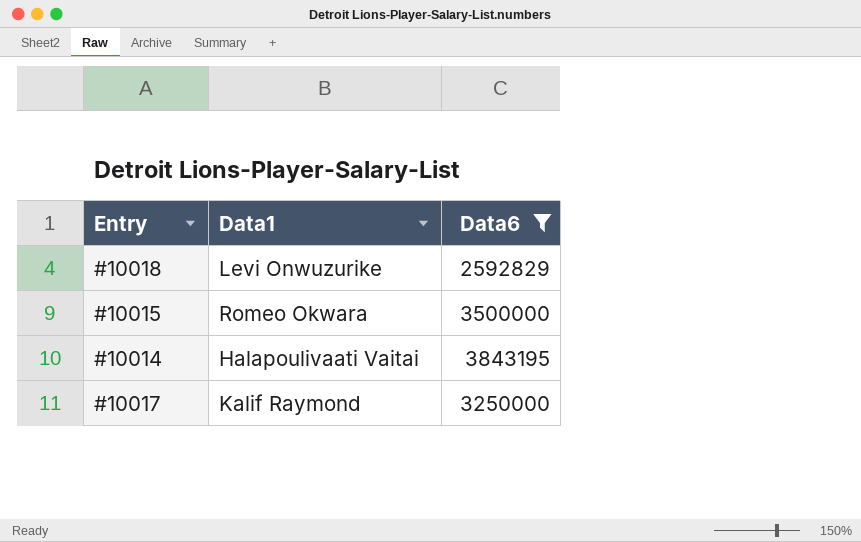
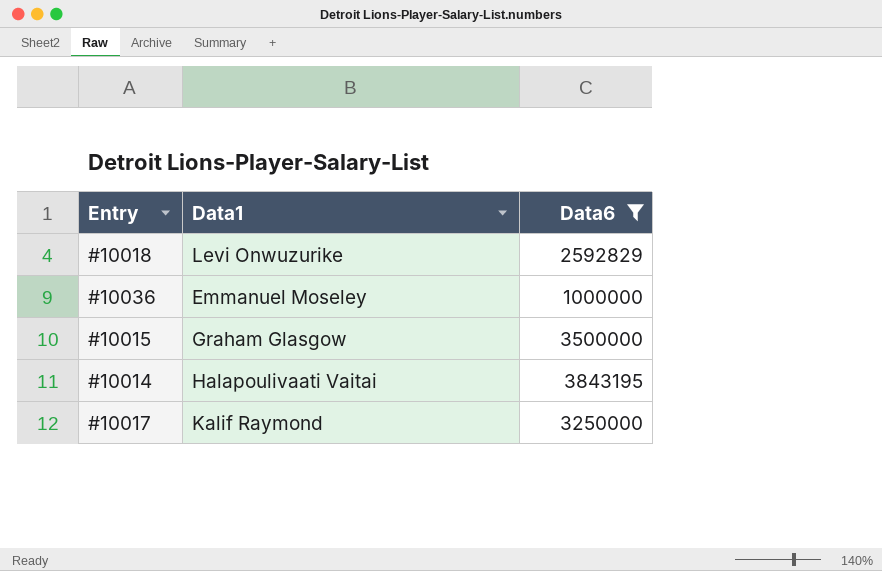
row #10036: none -> Emmanuel Moseley | 1000000
#10015 | Data1: Romeo Okwara -> Graham Glasgow

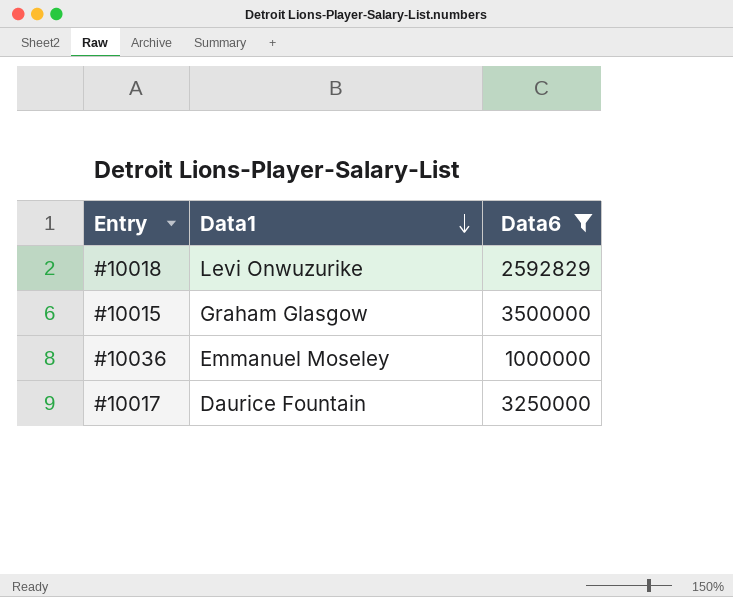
row order: none -> Data1 descending
row #10014: Halapoulivaati Vaitai | 3843195 -> none
#10017 | Data1: Kalif Raymond -> Daurice Fountain

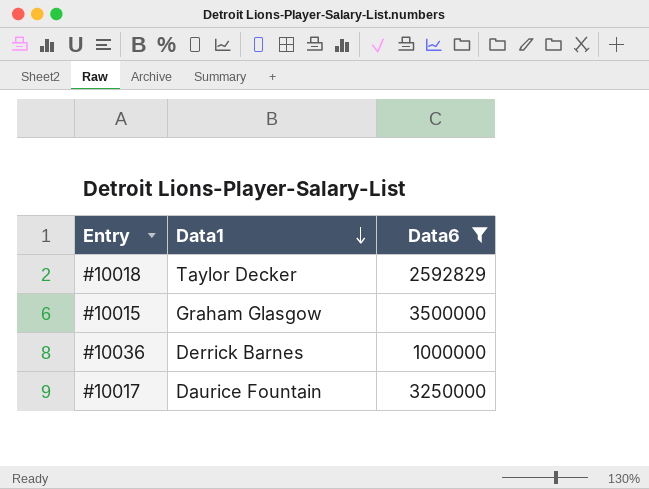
#10018 | Data1: Levi Onwuzurike -> Taylor Decker
#10036 | Data1: Emmanuel Moseley -> Derrick Barnes

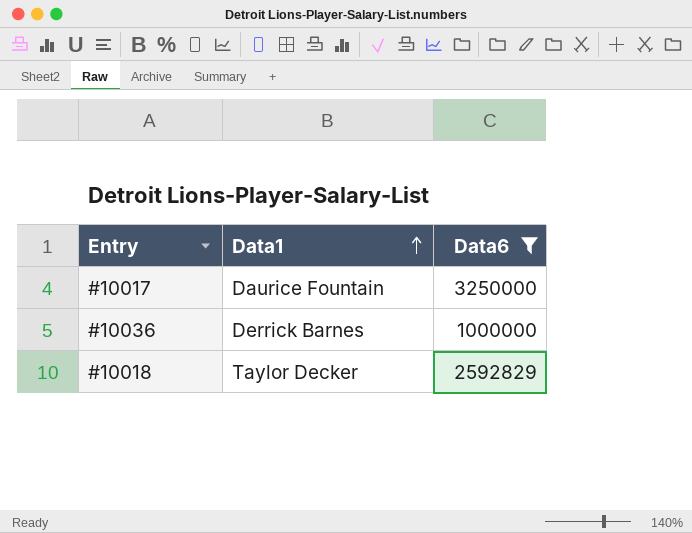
row order: Data1 descending -> Data1 ascending
row #10015: Graham Glasgow | 3500000 -> none

